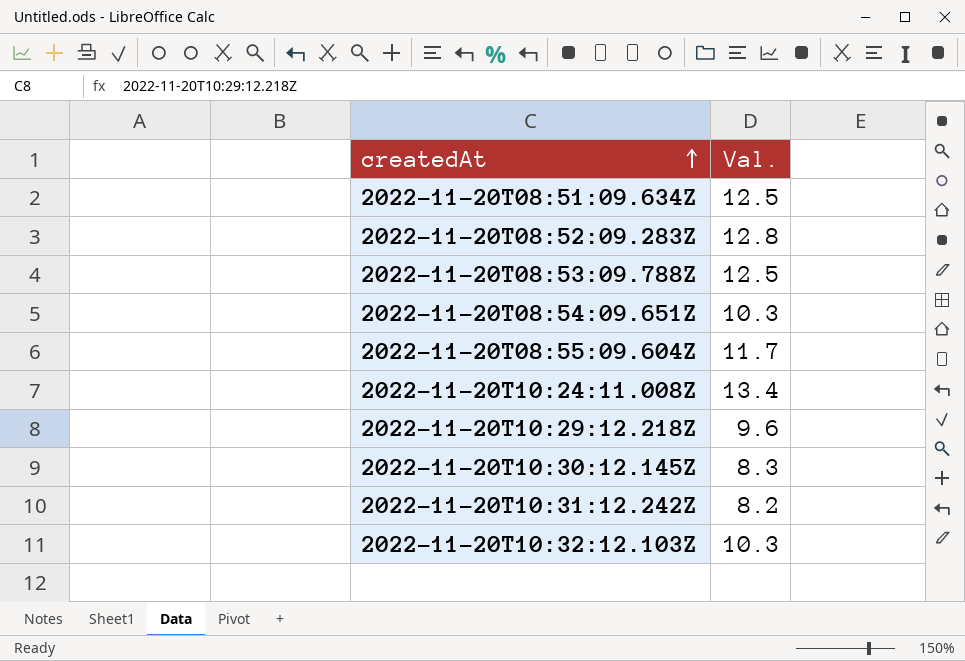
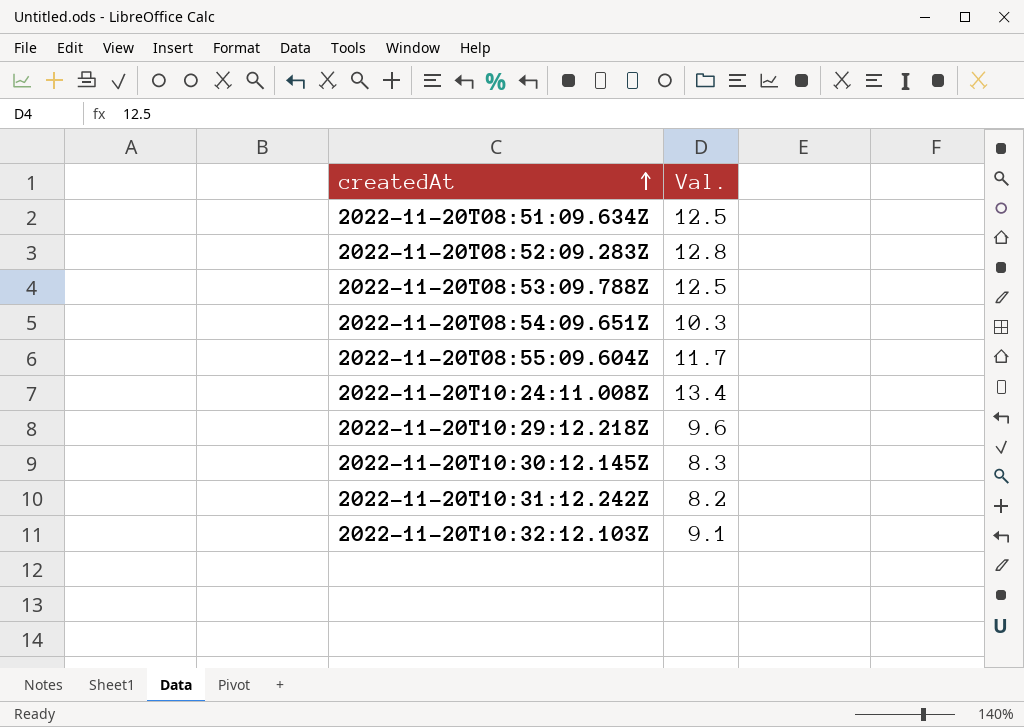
2022-11-20T10:32:12.103Z | Val.: 10.3 -> 9.1

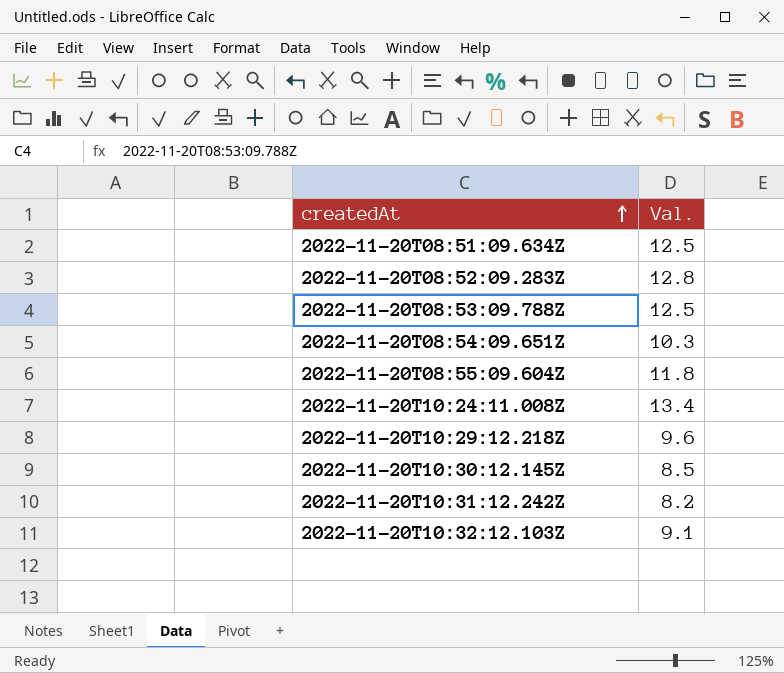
2022-11-20T08:55:09.604Z | Val.: 11.7 -> 11.8
2022-11-20T10:30:12.145Z | Val.: 8.3 -> 8.5

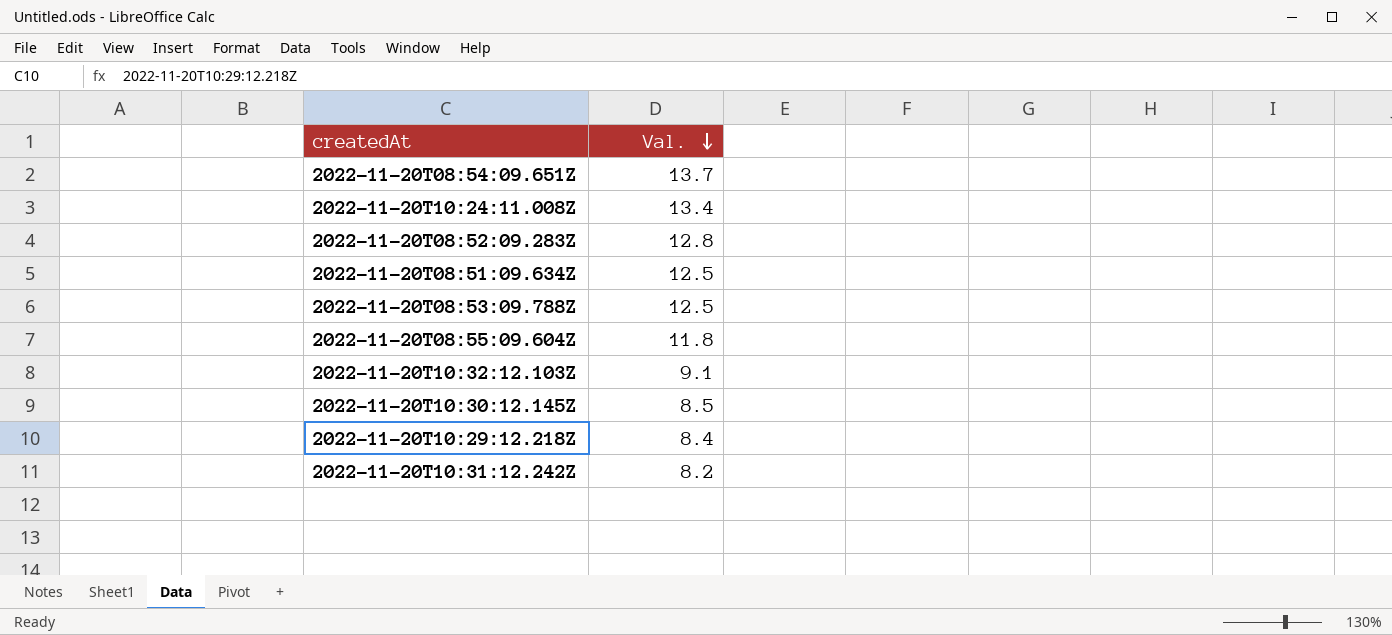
row order: createdAt ascending -> Val. descending
2022-11-20T08:54:09.651Z | Val.: 10.3 -> 13.7
2022-11-20T10:29:12.218Z | Val.: 9.6 -> 8.4

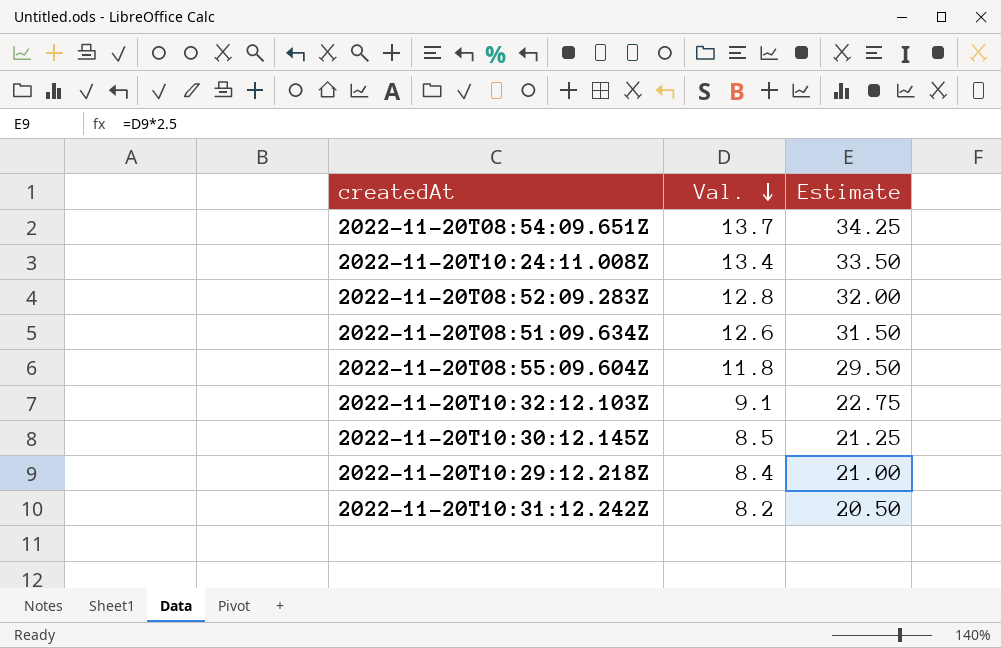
column Estimate | formula: none -> [Val.] * 2.5
row 2022-11-20T08:53:09.788Z: 12.5 -> none
2022-11-20T08:51:09.634Z | Val.: 12.5 -> 12.6

